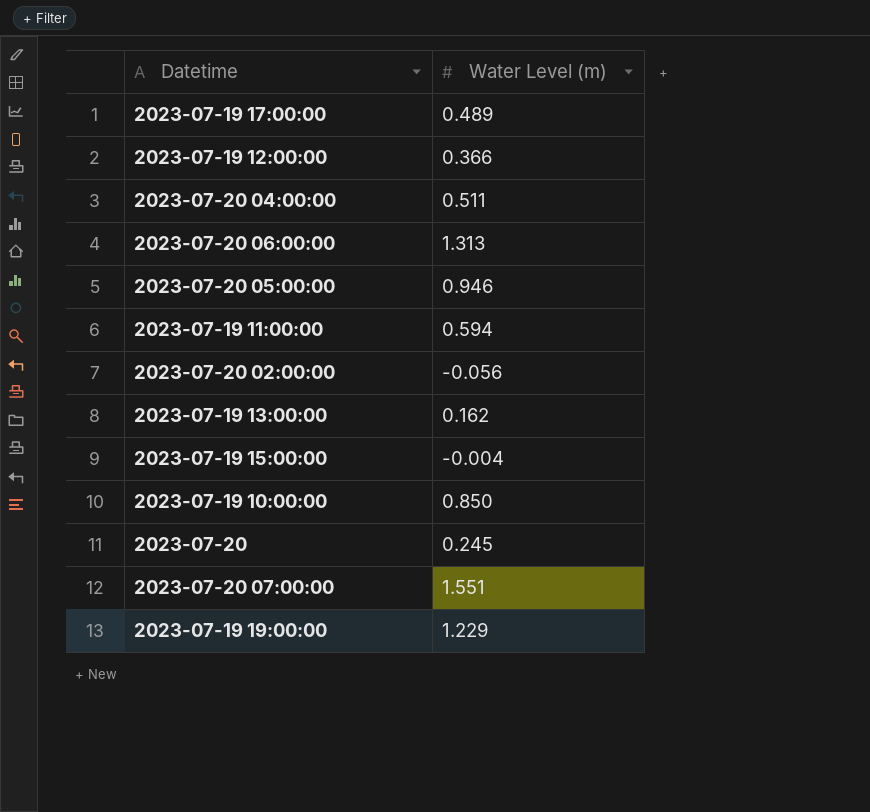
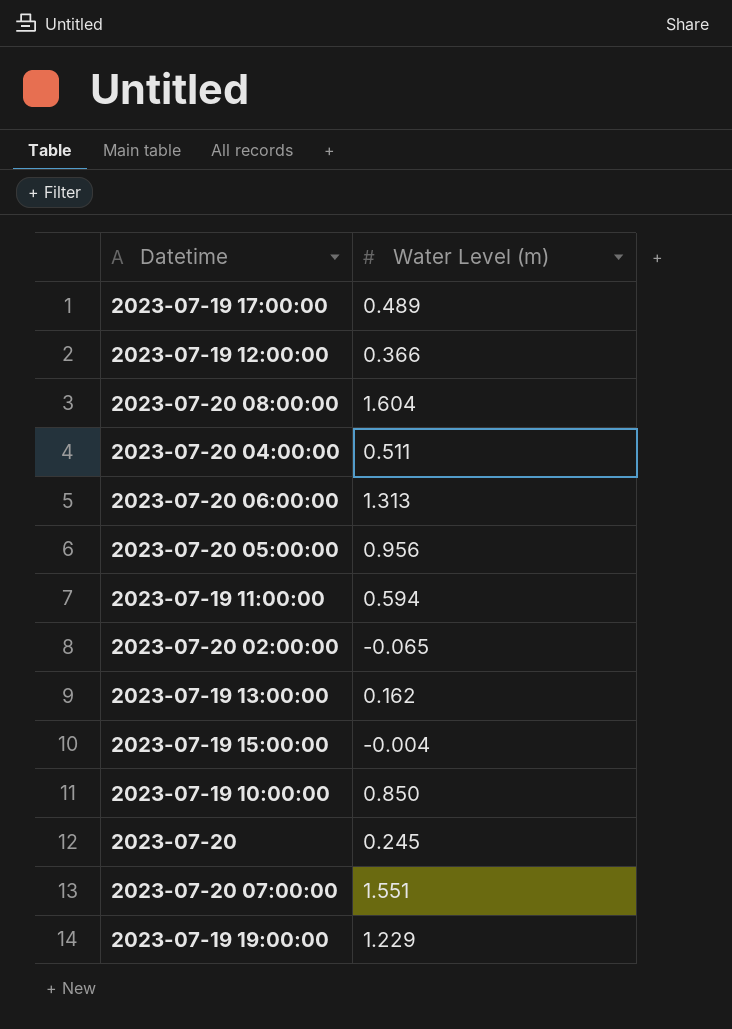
row 2023-07-20 08:00:00: none -> 1.604
2023-07-20 05:00:00 | Water Level (m): 0.946 -> 0.956
2023-07-20 02:00:00 | Water Level (m): -0.056 -> -0.065

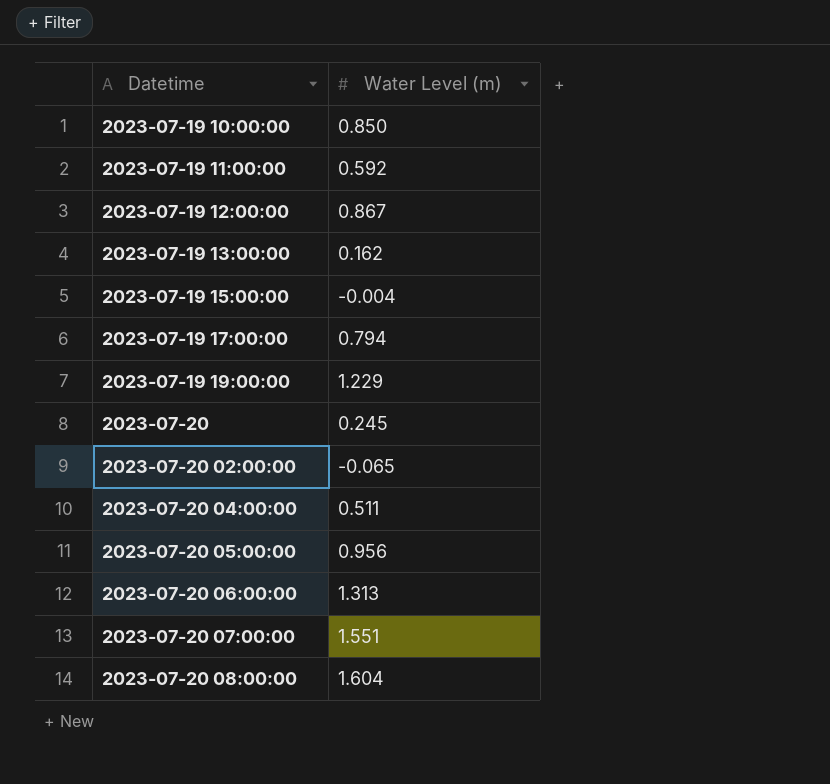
row order: none -> Datetime ascending
2023-07-19 11:00:00 | Water Level (m): 0.594 -> 0.592
2023-07-19 12:00:00 | Water Level (m): 0.366 -> 0.867
2023-07-19 17:00:00 | Water Level (m): 0.489 -> 0.794

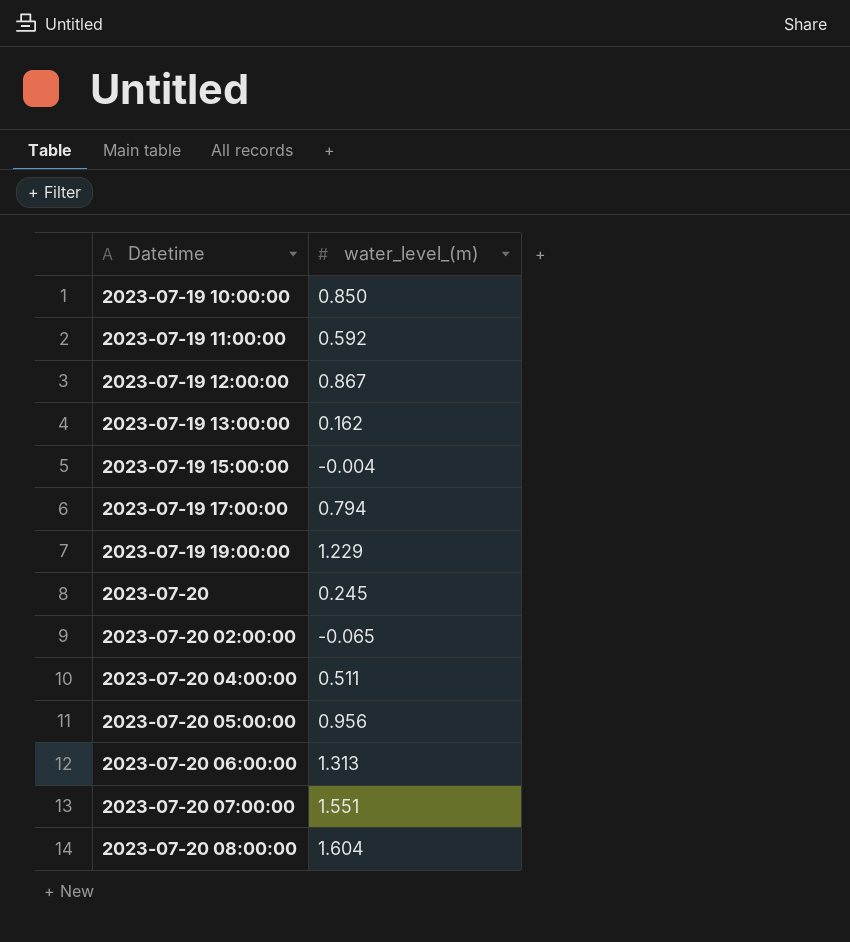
column name: Water Level (m) -> water_level_(m)

